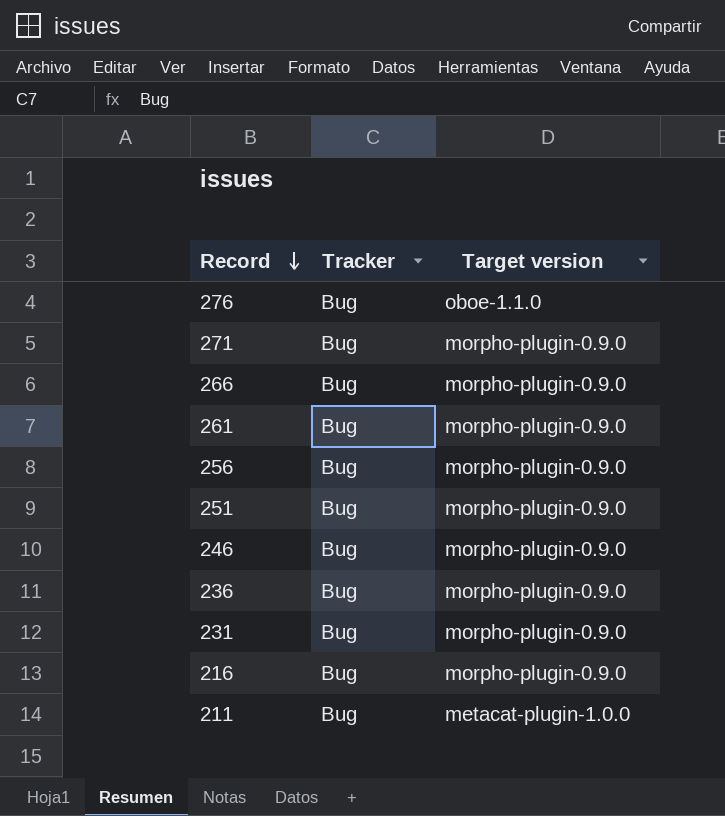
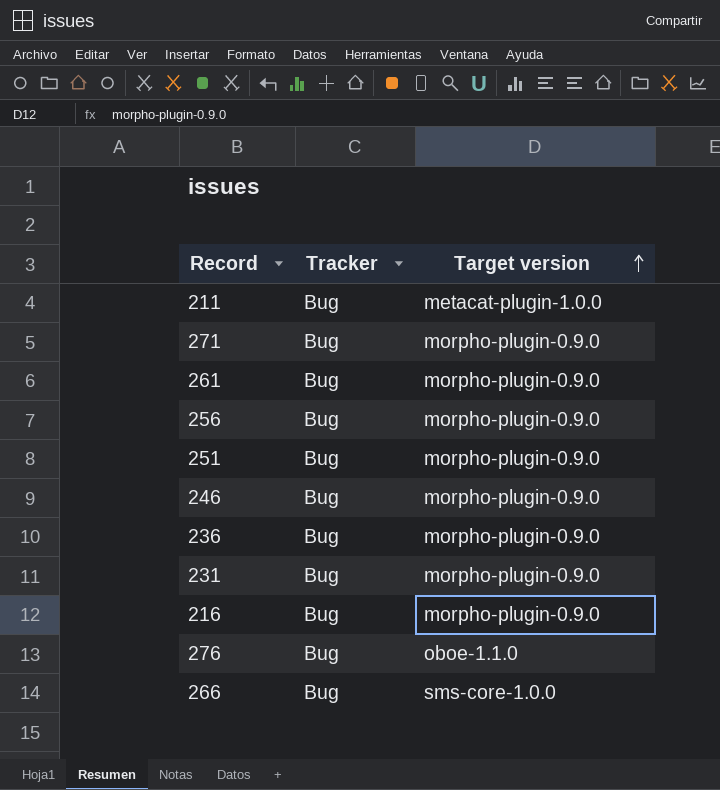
row order: Record descending -> Target version ascending
266 | Target version: morpho-plugin-0.9.0 -> sms-core-1.0.0

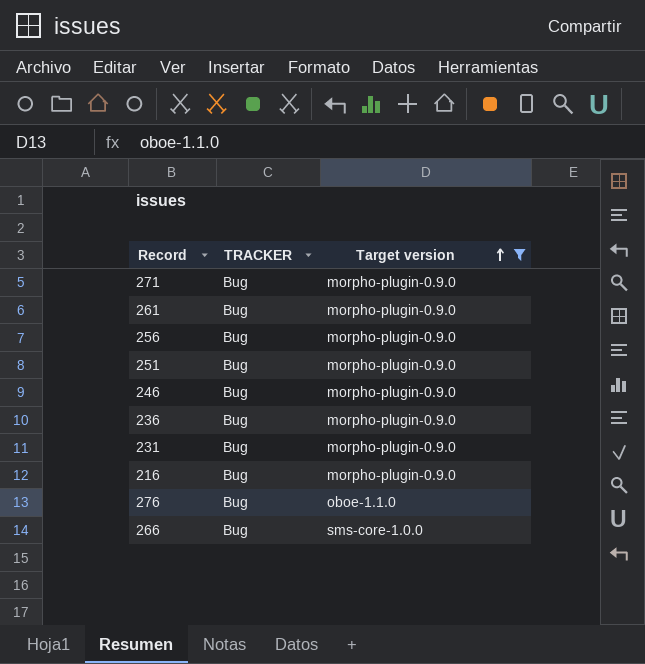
filter: none -> Target version != metacat-plugin-1.0.0
column name: Tracker -> TRACKER

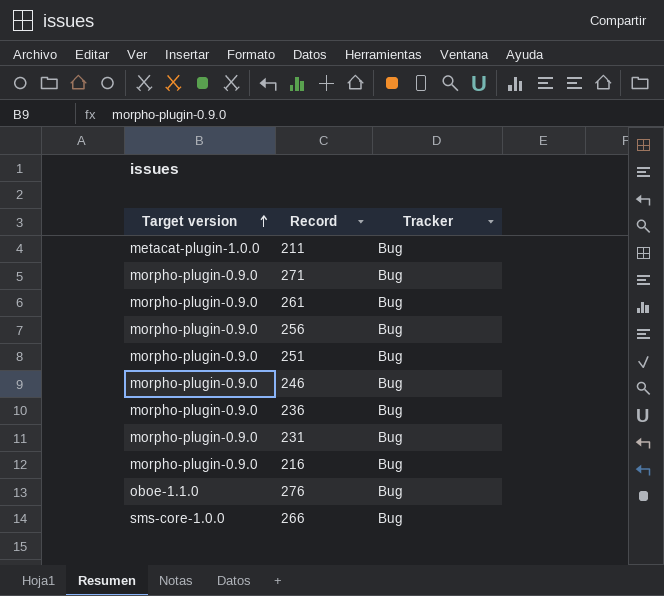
filter: Target version != metacat-plugin-1.0.0 -> none
column Target version | position: 3 -> 1
column name: TRACKER -> Tracker

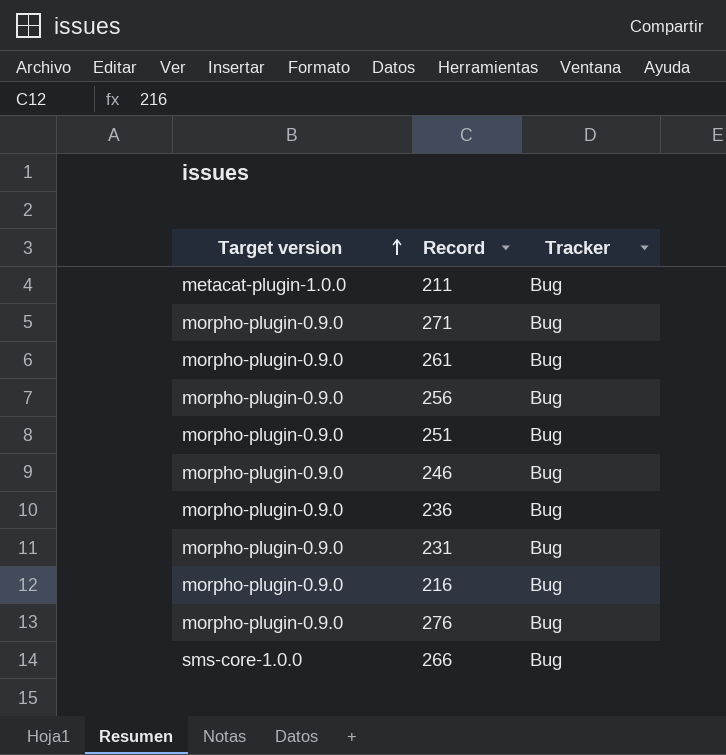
276 | Target version: oboe-1.1.0 -> morpho-plugin-0.9.0

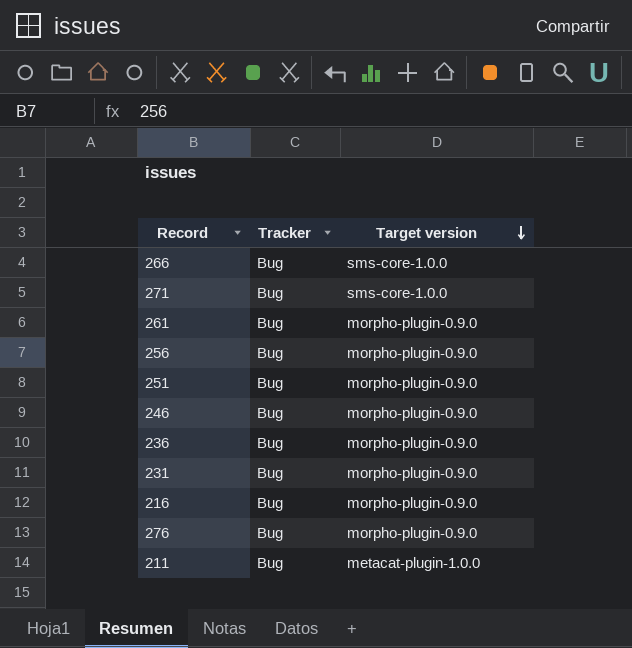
row order: Target version ascending -> Target version descending
column Target version | position: 1 -> 3
271 | Target version: morpho-plugin-0.9.0 -> sms-core-1.0.0

